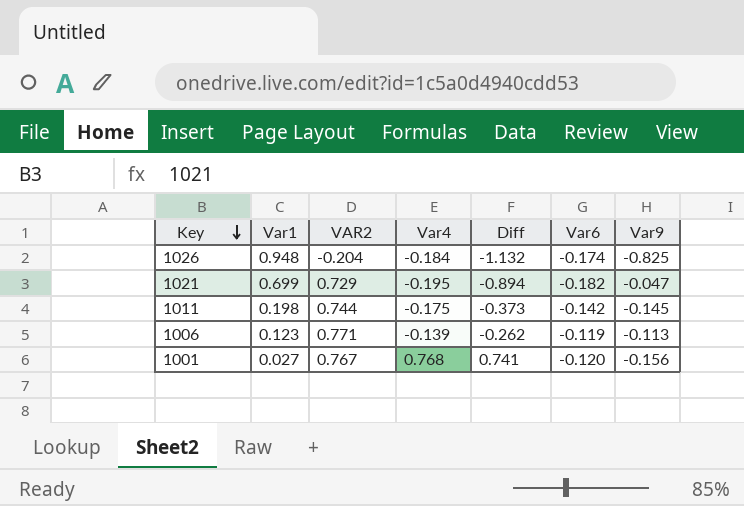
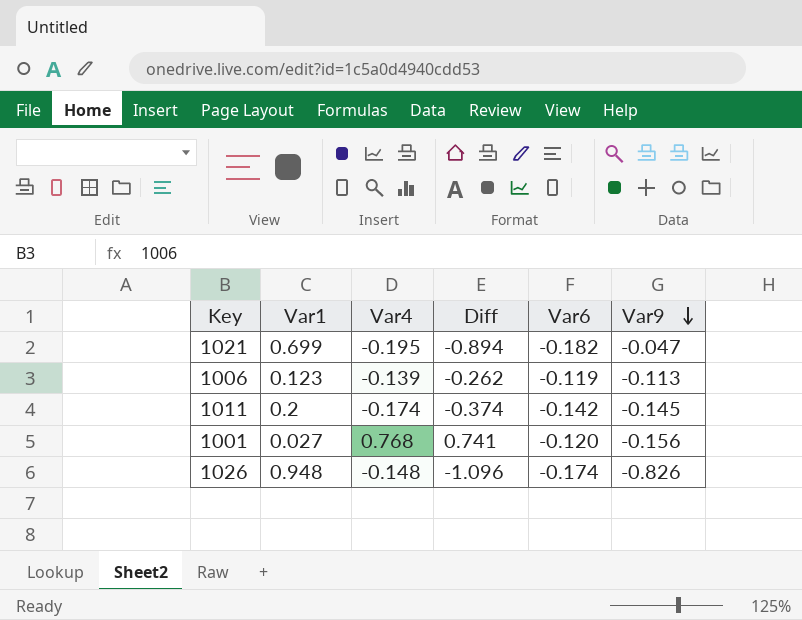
row order: Key descending -> Var9 descending
column VAR2 | position: 3 -> none
1011 | Var1: 0.198 -> 0.2
1011 | Var4: -0.175 -> -0.174
1011 | Diff: -0.373 -> -0.374
1026 | Var4: -0.184 -> -0.148
1026 | Diff: -1.132 -> -1.096
1026 | Var9: -0.825 -> -0.826

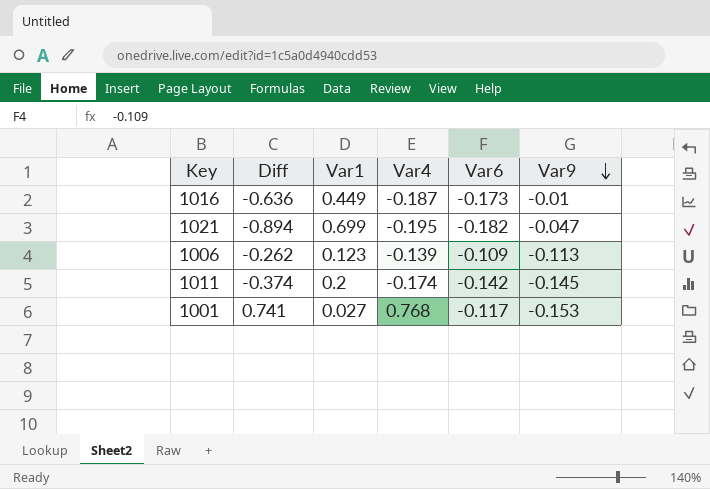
column Diff | position: 4 -> 2
row 1026: 0.948 | -0.148 | -1.096 | -0.174 | -0.826 -> none
row 1016: none -> -0.636 | 0.449 | -0.187 | -0.173 | -0.01
1006 | Var6: -0.119 -> -0.109
1001 | Var6: -0.120 -> -0.117
1001 | Var9: -0.156 -> -0.153

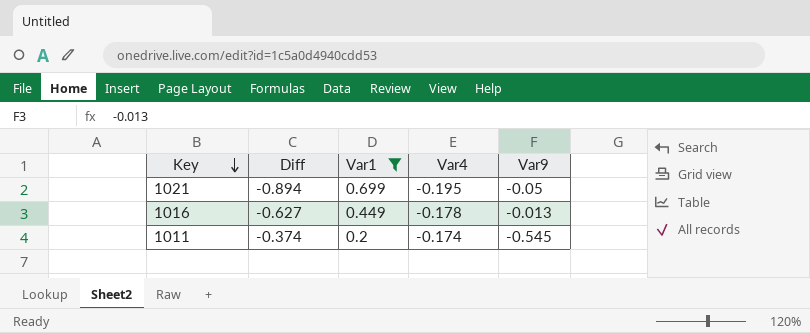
filter: none -> Var1 >= 0.2
row order: Var9 descending -> Key descending
column Var6 | position: 5 -> none
1021 | Var9: -0.047 -> -0.05
1016 | Diff: -0.636 -> -0.627
1016 | Var4: -0.187 -> -0.178
1016 | Var9: -0.01 -> -0.013
1011 | Var9: -0.145 -> -0.545

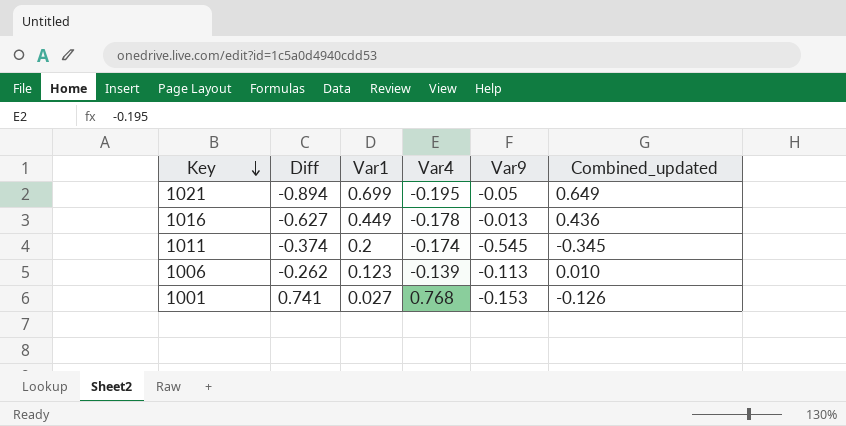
filter: Var1 >= 0.2 -> none
column Combined_updated | formula: none -> [Var1] + [Var9]

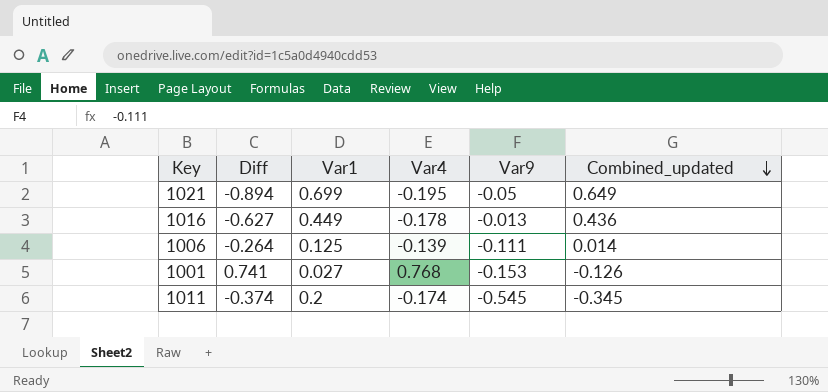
row order: Key descending -> Combined_updated descending
1006 | Diff: -0.262 -> -0.264
1006 | Var1: 0.123 -> 0.125
1006 | Var9: -0.113 -> -0.111
1006 | Combined_updated: 0.010 -> 0.014

